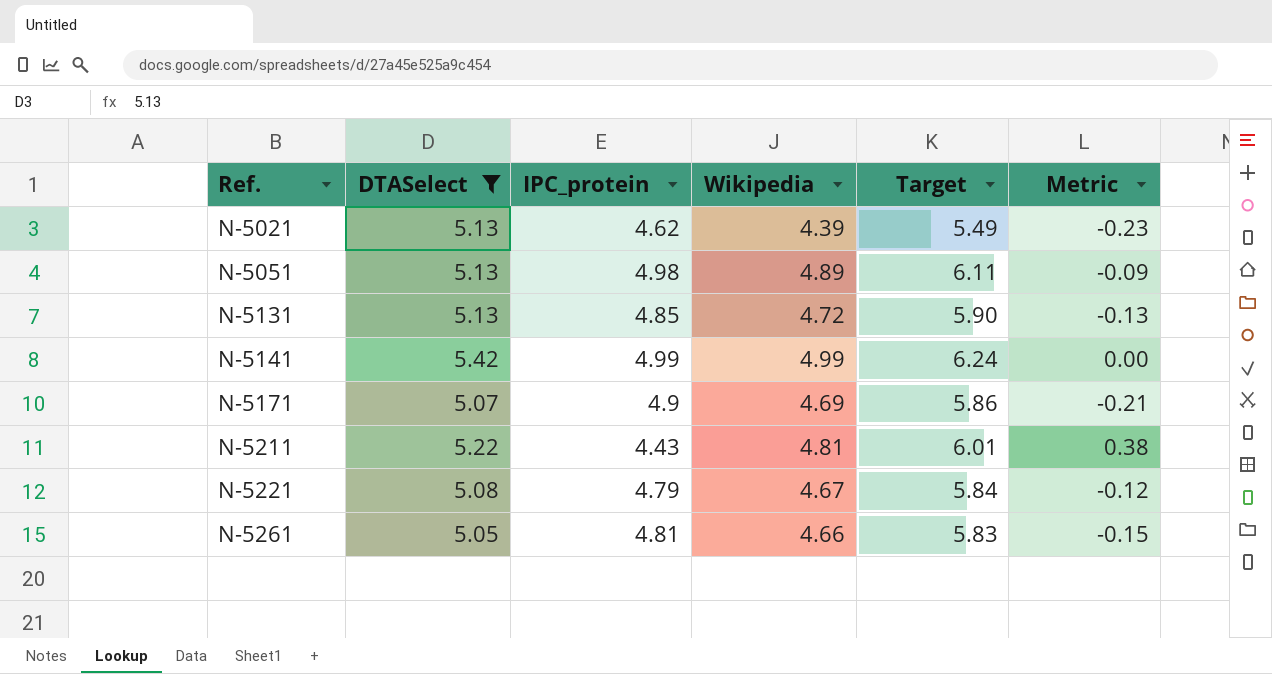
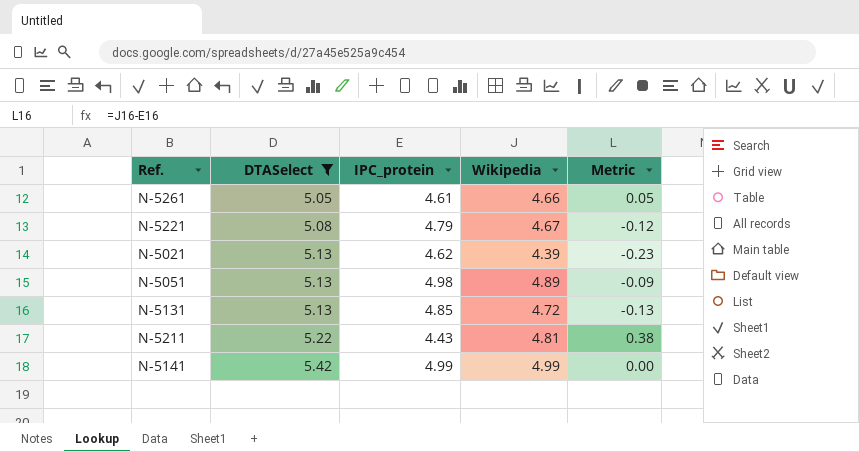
row order: Ref. ascending -> DTASelect ascending
column Target | formula: [Wikipedia] * 1.25 -> none
row N-5171: 5.07 | 4.9 | 4.69 | 5.86 | -0.21 -> none
N-5261 | IPC_protein: 4.81 -> 4.61
N-5261 | Metric: -0.15 -> 0.05

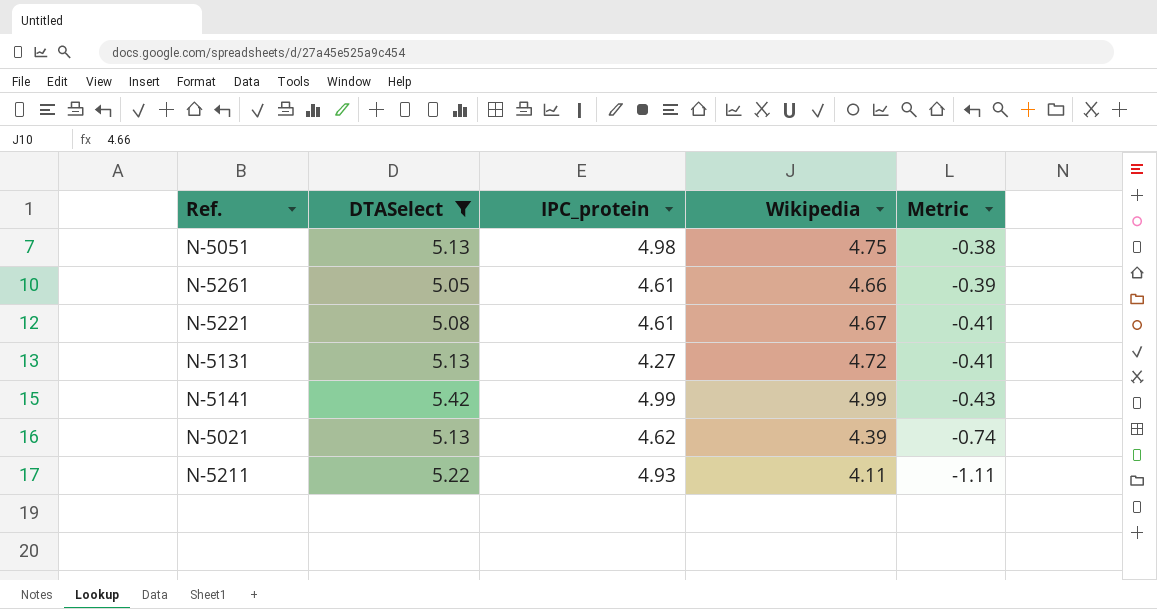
row order: DTASelect ascending -> Metric descending
column Metric | formula: [Wikipedia] - [IPC_protein] -> [Wikipedia] - [DTASelect]
N-5051 | Wikipedia: 4.89 -> 4.75
N-5221 | IPC_protein: 4.79 -> 4.61
N-5131 | IPC_protein: 4.85 -> 4.27
N-5211 | IPC_protein: 4.43 -> 4.93
N-5211 | Wikipedia: 4.81 -> 4.11

